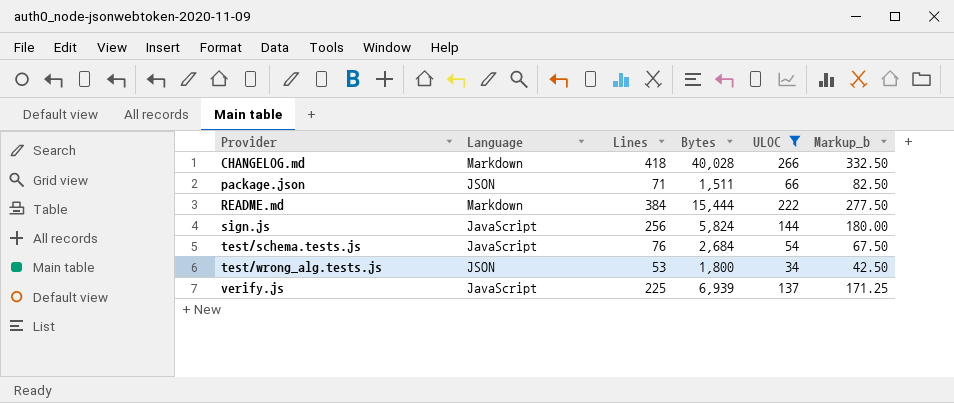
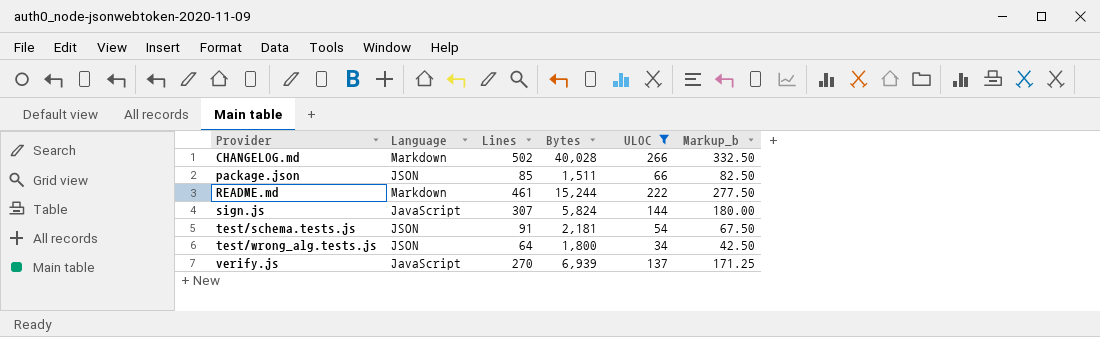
CHANGELOG.md | Lines: 418 -> 502
package.json | Lines: 71 -> 85
README.md | Lines: 384 -> 461
README.md | Bytes: 15,444 -> 15,244
sign.js | Lines: 256 -> 307
test/schema.tests.js | Language: JavaScript -> JSON
test/schema.tests.js | Lines: 76 -> 91
test/schema.tests.js | Bytes: 2,684 -> 2,181
test/wrong_alg.tests.js | Lines: 53 -> 64
verify.js | Lines: 225 -> 270

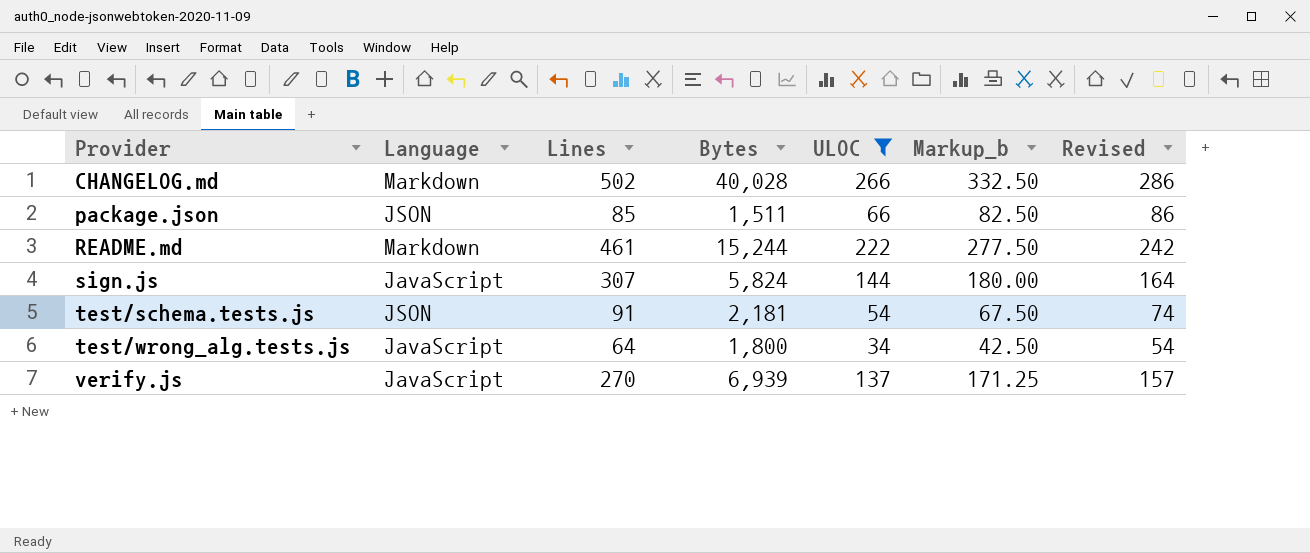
column Revised | formula: none -> [ULOC] + 20
test/wrong_alg.tests.js | Language: JSON -> JavaScript

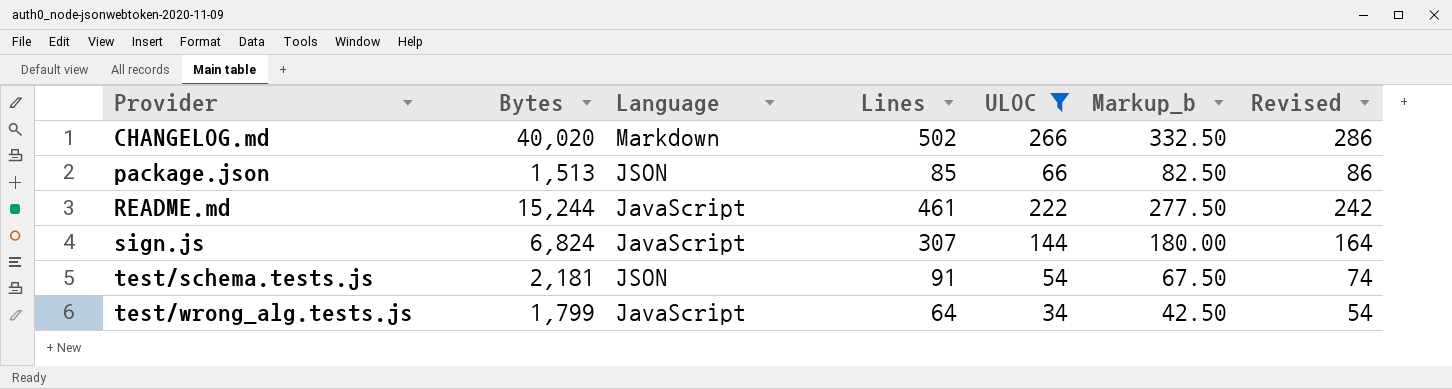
column Bytes | position: 4 -> 2
row verify.js: JavaScript | 270 | 6,939 | 137 | 171.25 | 157 -> none
CHANGELOG.md | Bytes: 40,028 -> 40,020
package.json | Bytes: 1,511 -> 1,513
README.md | Language: Markdown -> JavaScript
sign.js | Bytes: 5,824 -> 6,824
test/wrong_alg.tests.js | Bytes: 1,800 -> 1,799

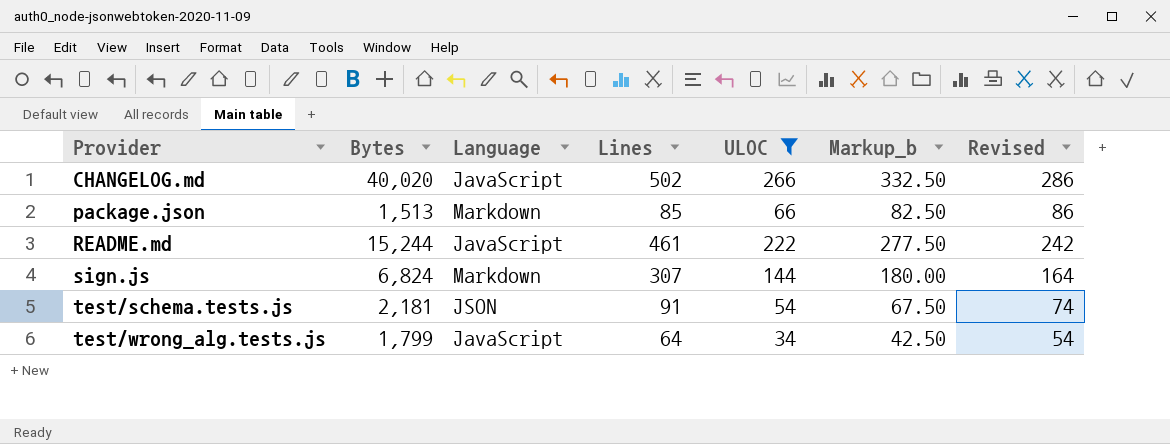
CHANGELOG.md | Language: Markdown -> JavaScript
package.json | Language: JSON -> Markdown
sign.js | Language: JavaScript -> Markdown

